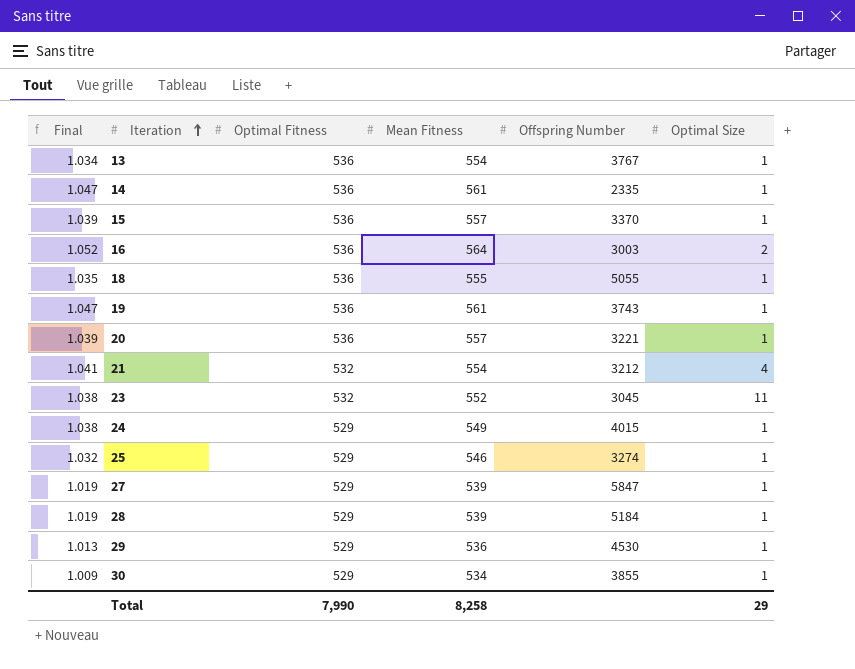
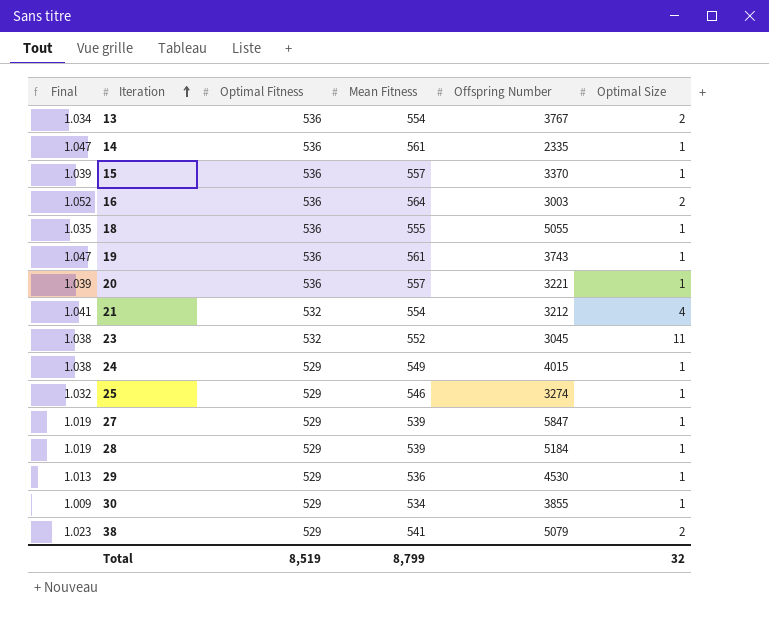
13 | Optimal Size: 1 -> 2
row 38: none -> 1.023 | 529 | 541 | 5079 | 2
Total | Optimal Fitness: 7,990 -> 8,519
Total | Mean Fitness: 8,258 -> 8,799
Total | Optimal Size: 29 -> 32

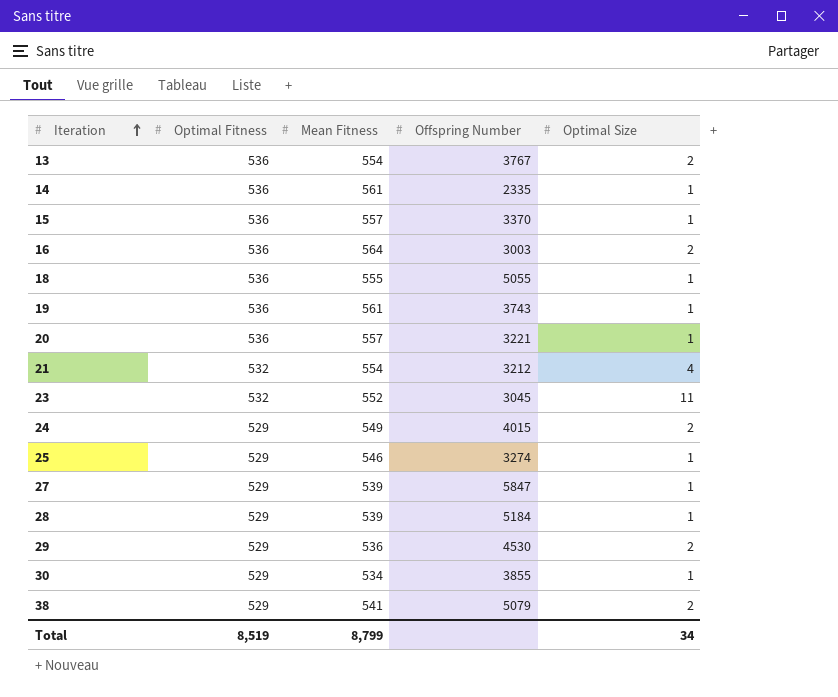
column Final | formula: [Mean Fitness] / [Optimal Fitness] -> none
24 | Optimal Size: 1 -> 2
29 | Optimal Size: 1 -> 2
Total | Optimal Size: 32 -> 34

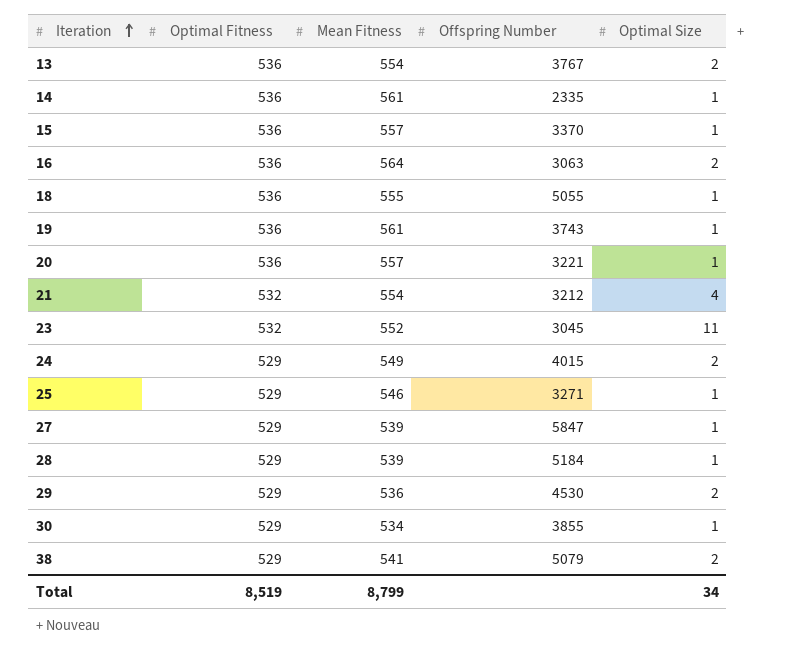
16 | Offspring Number: 3003 -> 3063
25 | Offspring Number: 3274 -> 3271

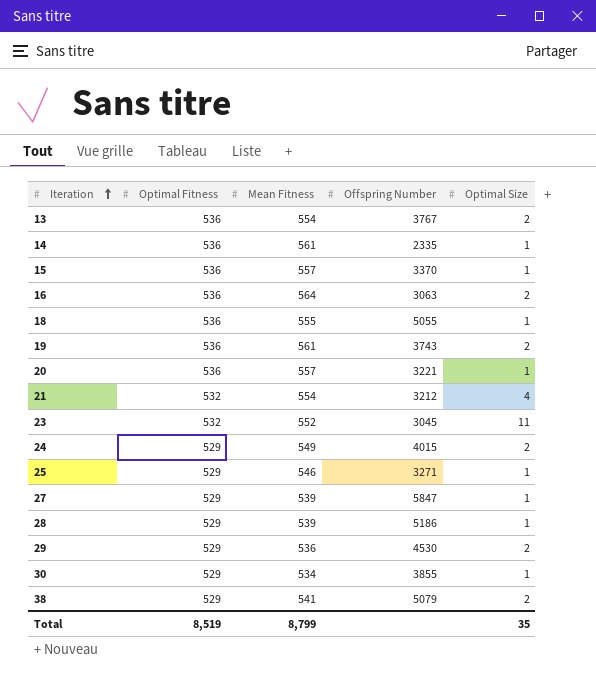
19 | Optimal Size: 1 -> 2
28 | Offspring Number: 5184 -> 5186
Total | Optimal Size: 34 -> 35

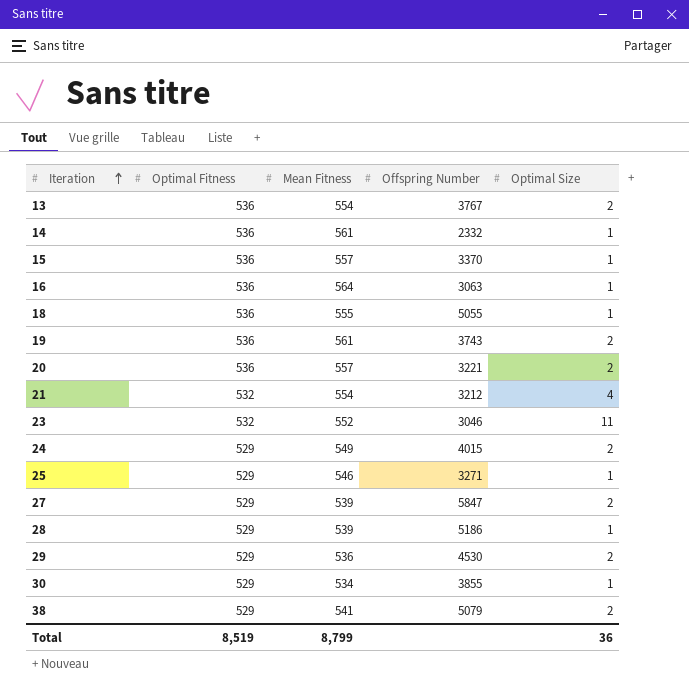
14 | Offspring Number: 2335 -> 2332
16 | Optimal Size: 2 -> 1
20 | Optimal Size: 1 -> 2
23 | Offspring Number: 3045 -> 3046
27 | Optimal Size: 1 -> 2
Total | Optimal Size: 35 -> 36

